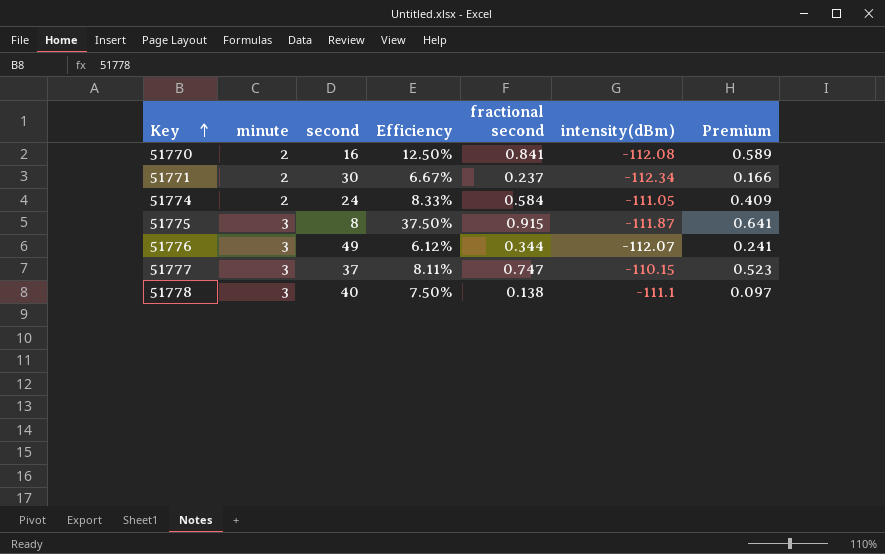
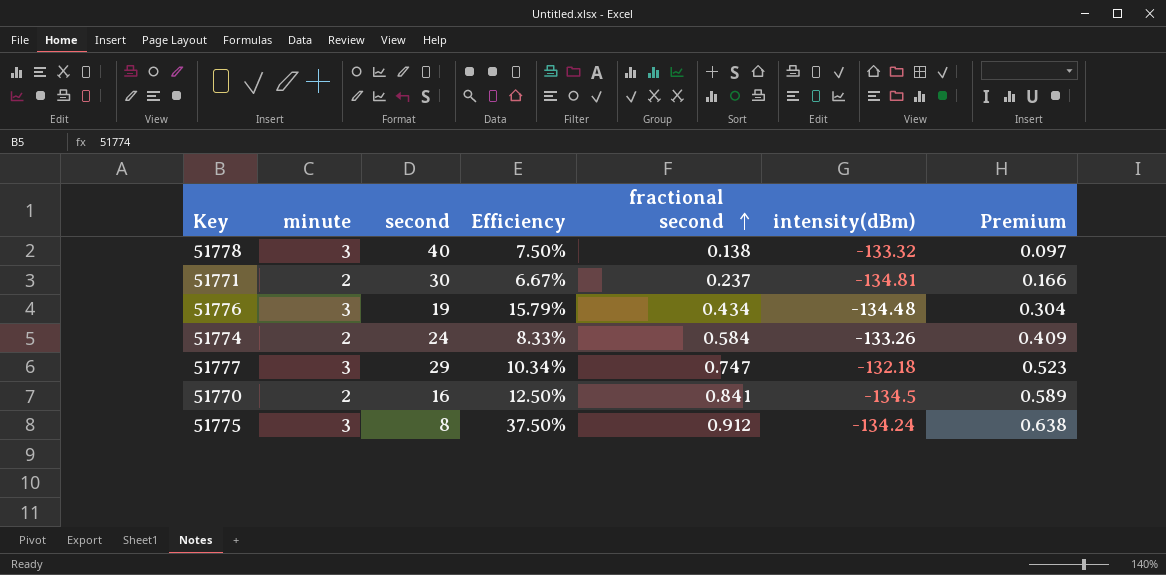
row order: Key ascending -> fractional second ascending
51778 | intensity(dBm): -111.1 -> -133.32
51771 | intensity(dBm): -112.34 -> -134.81
51776 | second: 49 -> 19
51776 | Efficiency: 6.12% -> 15.79%
51776 | fractional second: 0.344 -> 0.434
51776 | intensity(dBm): -112.07 -> -134.48
51776 | Premium: 0.241 -> 0.304
51774 | intensity(dBm): -111.05 -> -133.26
51777 | second: 37 -> 29
51777 | Efficiency: 8.11% -> 10.34%
51777 | intensity(dBm): -110.15 -> -132.18
51770 | intensity(dBm): -112.08 -> -134.5
51775 | fractional second: 0.915 -> 0.912
51775 | intensity(dBm): -111.87 -> -134.24
51775 | Premium: 0.641 -> 0.638

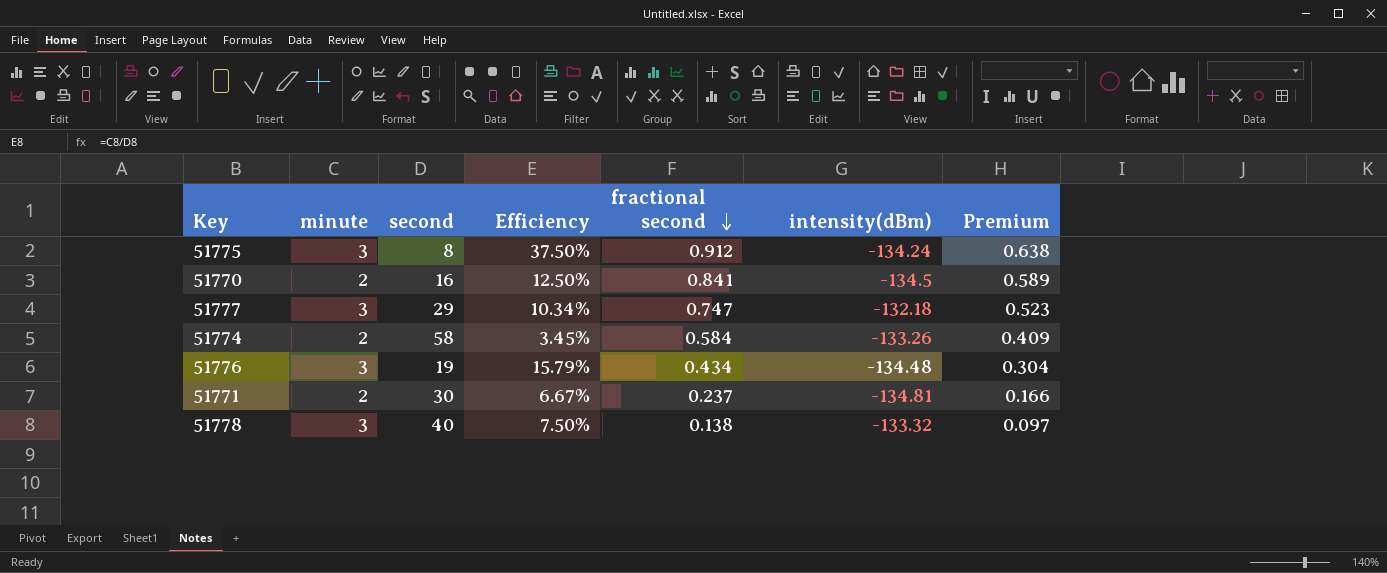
row order: fractional second ascending -> fractional second descending
51774 | second: 24 -> 58
51774 | Efficiency: 8.33% -> 3.45%

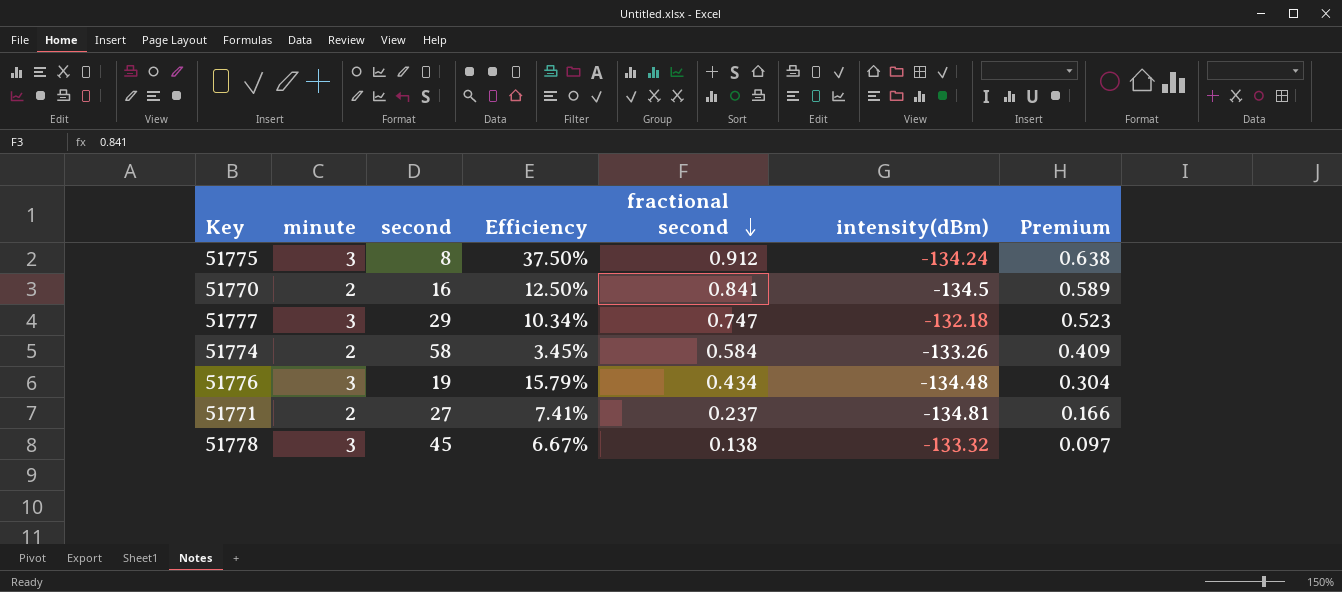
51771 | second: 30 -> 27
51771 | Efficiency: 6.67% -> 7.41%
51778 | second: 40 -> 45
51778 | Efficiency: 7.50% -> 6.67%

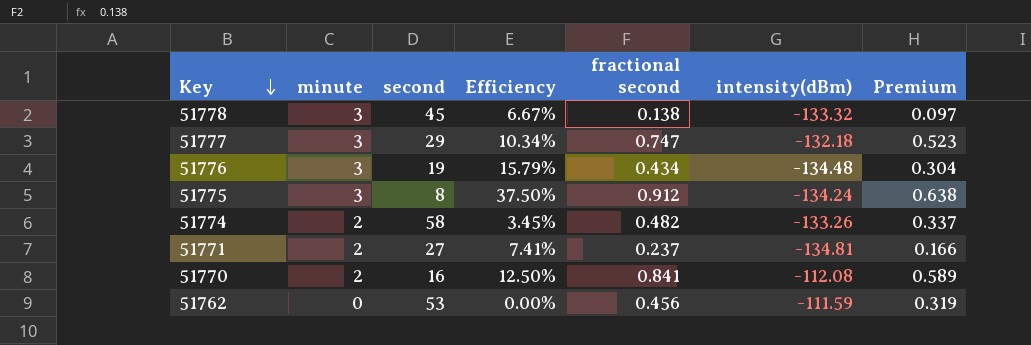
row order: fractional second descending -> Key descending
51774 | fractional second: 0.584 -> 0.482
51774 | Premium: 0.409 -> 0.337
51770 | intensity(dBm): -134.5 -> -112.08
row 51762: none -> 0 | 53 | 0.00% | 0.456 | -111.59 | 0.319

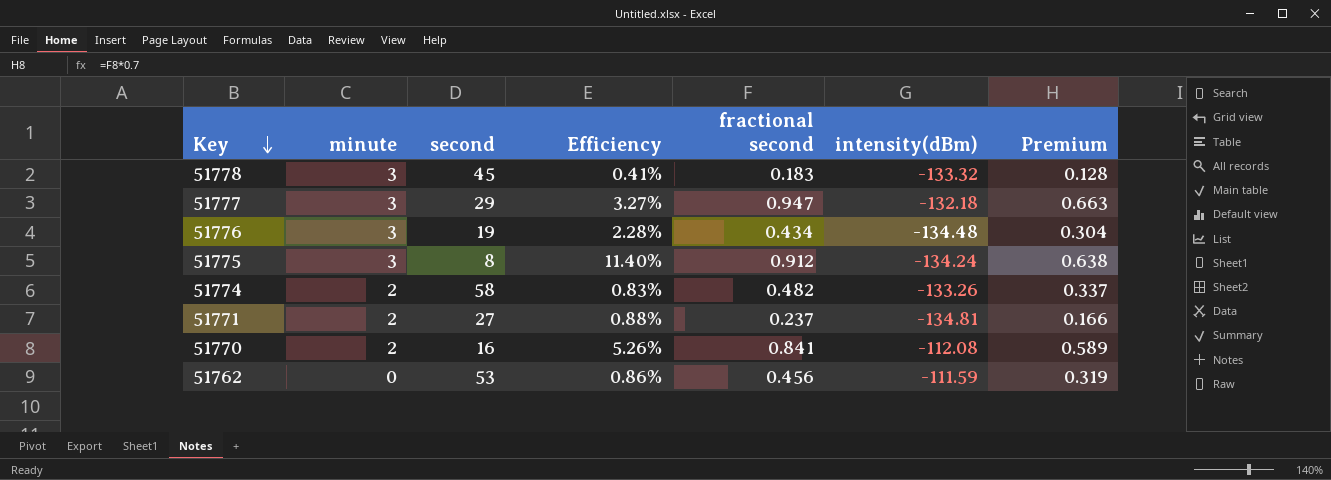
column Efficiency | formula: [minute] / [second] -> [fractional second] / [second]
51778 | fractional second: 0.138 -> 0.183
51778 | Premium: 0.097 -> 0.128
51777 | fractional second: 0.747 -> 0.947
51777 | Premium: 0.523 -> 0.663

